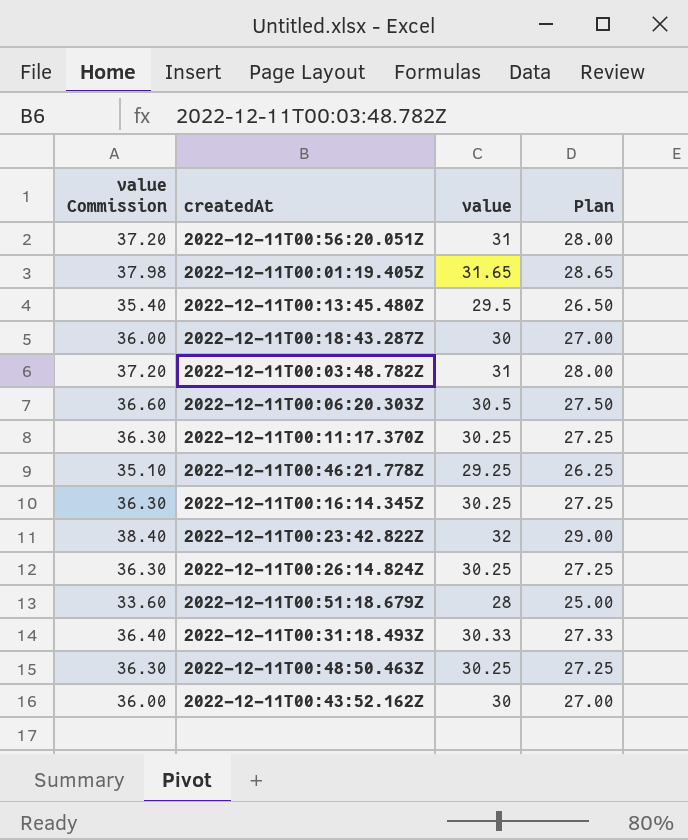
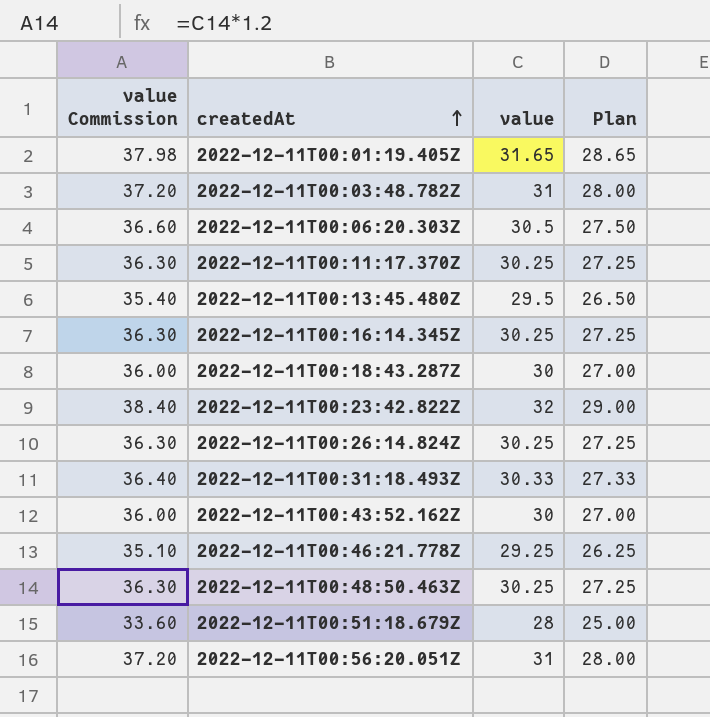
row order: none -> createdAt ascending

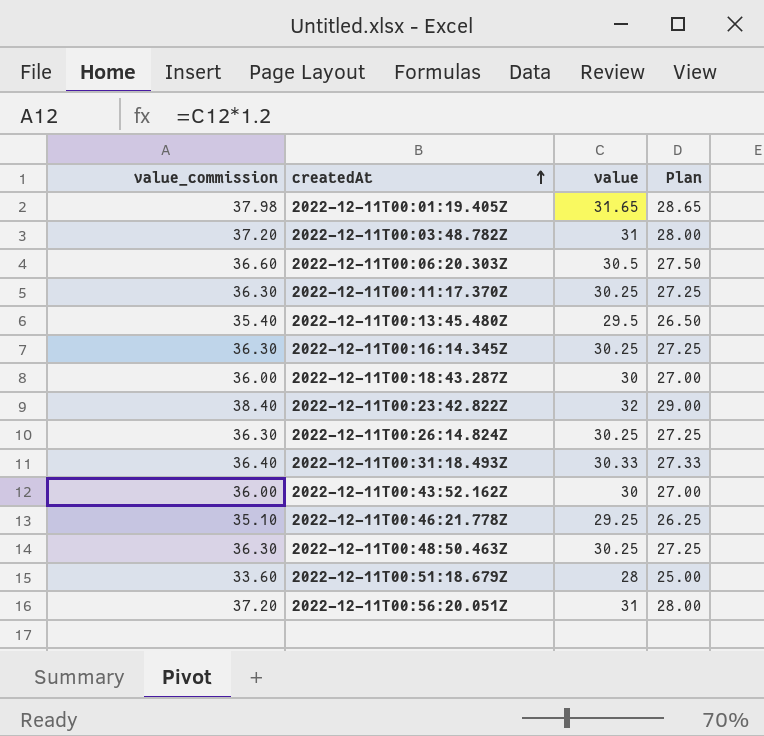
column name: value Commission -> value_commission

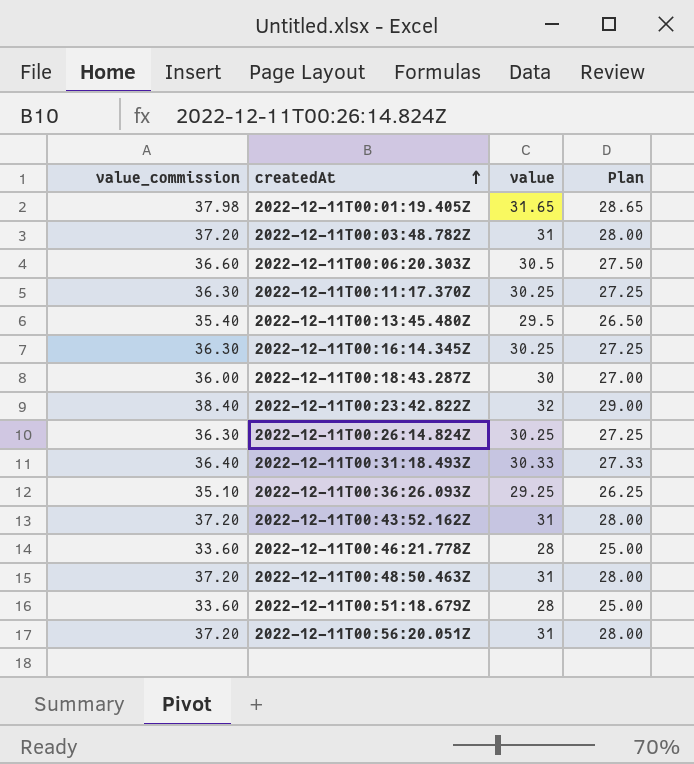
row 2022-12-11T00:36:26.093Z: none -> 35.10 | 29.25 | 26.25
2022-12-11T00:43:52.162Z | value_commission: 36.00 -> 37.20
2022-12-11T00:43:52.162Z | value: 30 -> 31
2022-12-11T00:43:52.162Z | Plan: 27.00 -> 28.00
2022-12-11T00:46:21.778Z | value_commission: 35.10 -> 33.60
2022-12-11T00:46:21.778Z | value: 29.25 -> 28
2022-12-11T00:46:21.778Z | Plan: 26.25 -> 25.00
2022-12-11T00:48:50.463Z | value_commission: 36.30 -> 37.20
2022-12-11T00:48:50.463Z | value: 30.25 -> 31
2022-12-11T00:48:50.463Z | Plan: 27.25 -> 28.00

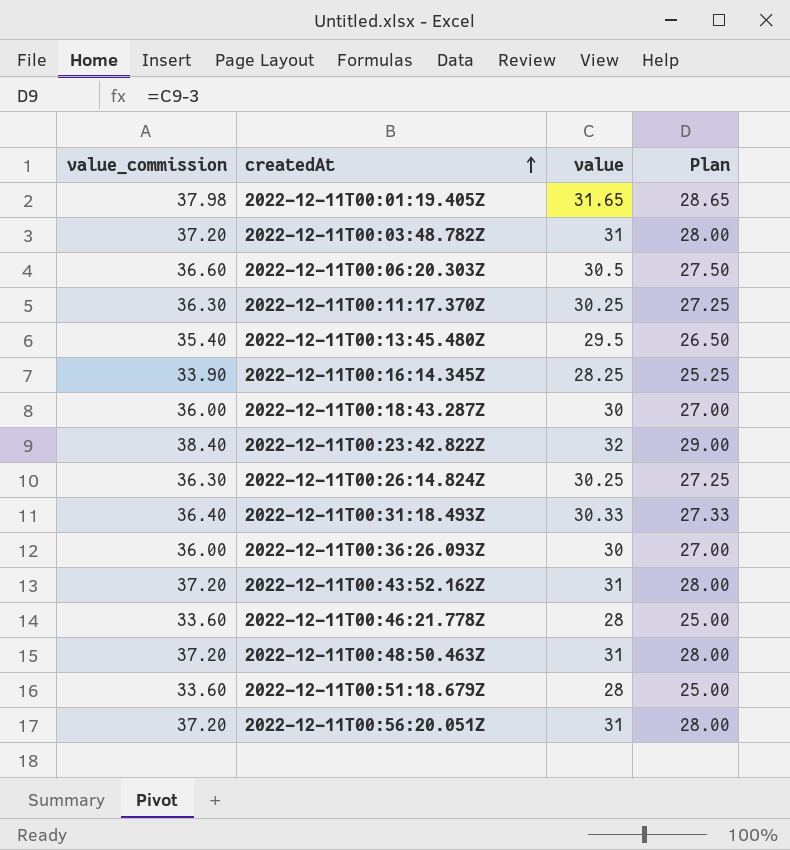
2022-12-11T00:16:14.345Z | value_commission: 36.30 -> 33.90
2022-12-11T00:16:14.345Z | value: 30.25 -> 28.25
2022-12-11T00:16:14.345Z | Plan: 27.25 -> 25.25
2022-12-11T00:36:26.093Z | value_commission: 35.10 -> 36.00
2022-12-11T00:36:26.093Z | value: 29.25 -> 30
2022-12-11T00:36:26.093Z | Plan: 26.25 -> 27.00

